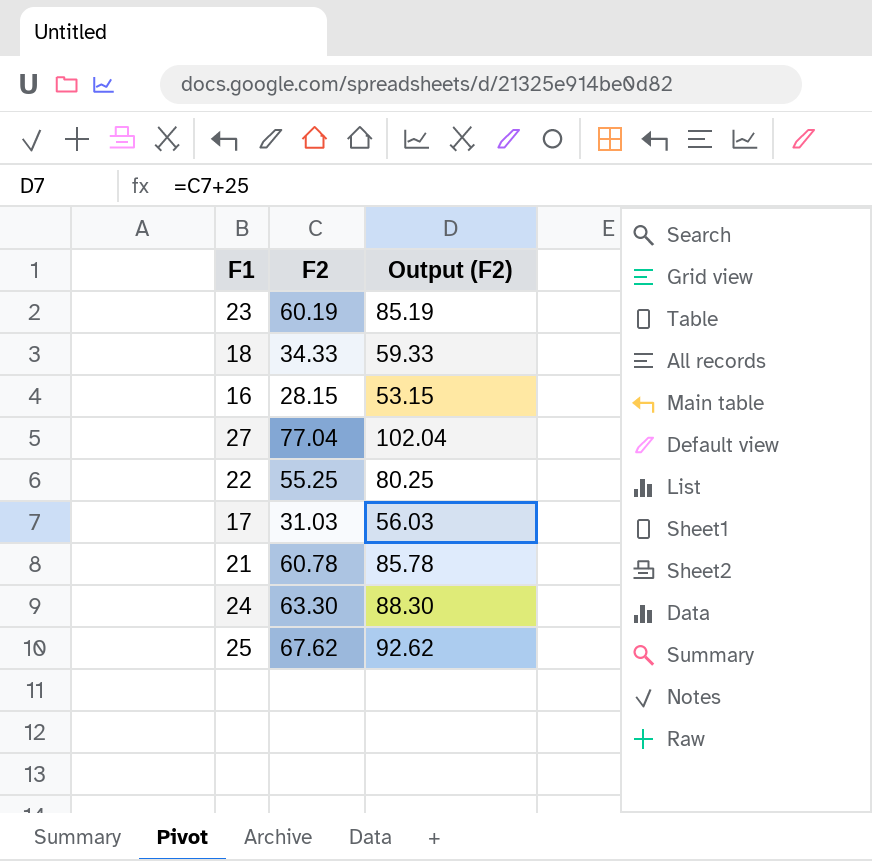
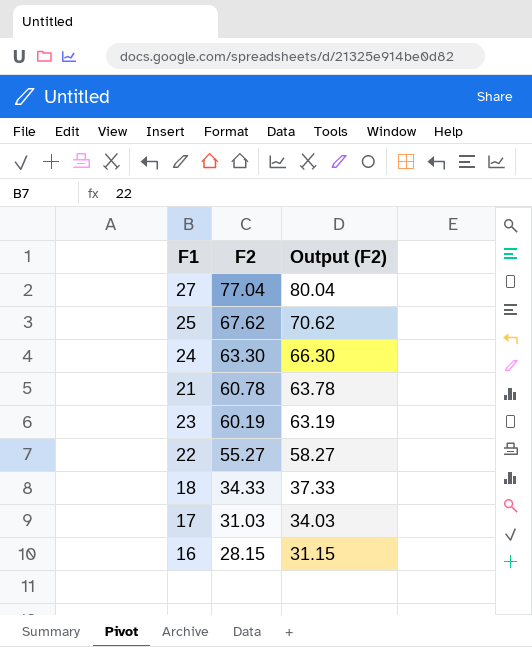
row order: none -> F2 descending
column Output (F2) | formula: [F2] + 25 -> [F2] + 3
22 | F2: 55.25 -> 55.27

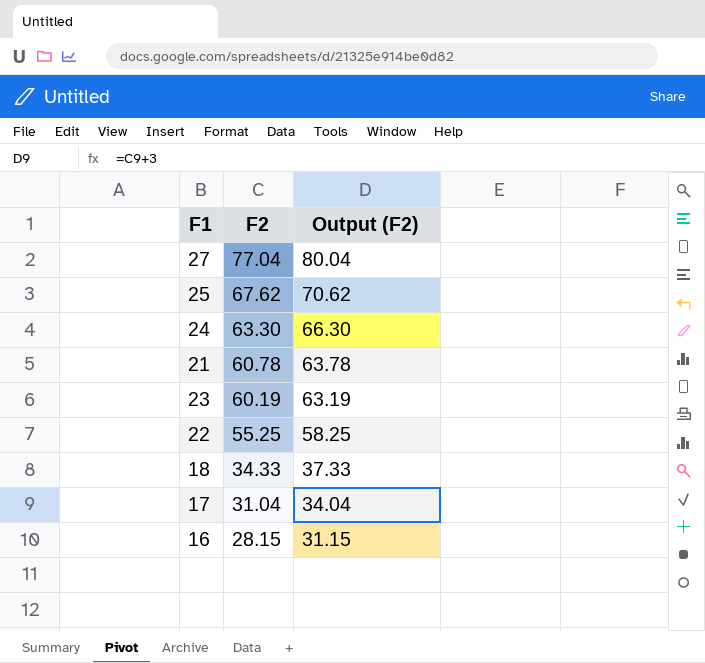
22 | F2: 55.27 -> 55.25
22 | Output (F2): 58.27 -> 58.25
17 | F2: 31.03 -> 31.04
17 | Output (F2): 34.03 -> 34.04

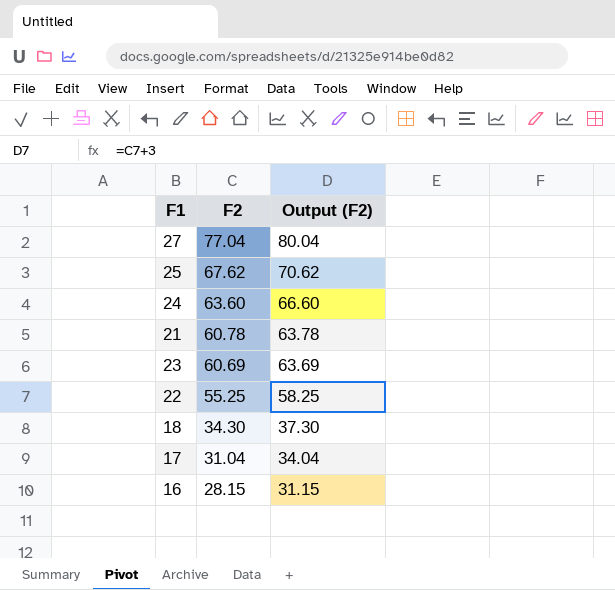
24 | F2: 63.30 -> 63.60
24 | Output (F2): 66.30 -> 66.60
23 | F2: 60.19 -> 60.69
23 | Output (F2): 63.19 -> 63.69
18 | F2: 34.33 -> 34.30
18 | Output (F2): 37.33 -> 37.30

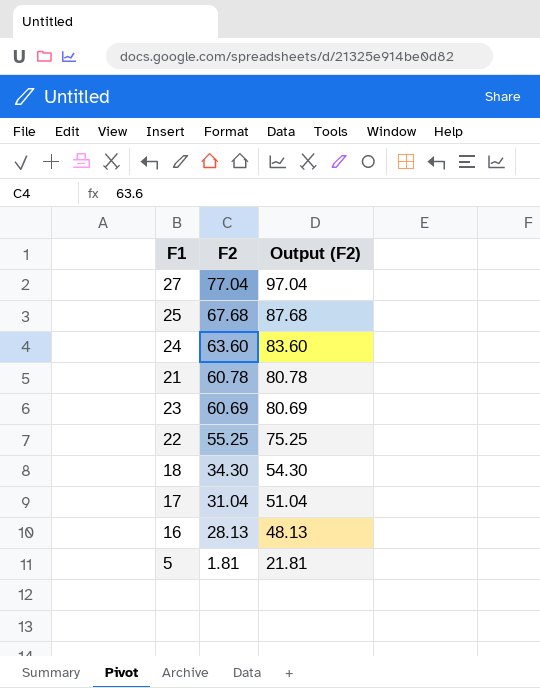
column Output (F2) | formula: [F2] + 3 -> [F2] + 20
25 | F2: 67.62 -> 67.68
16 | F2: 28.15 -> 28.13
row 5: none -> 1.81 | 21.81

